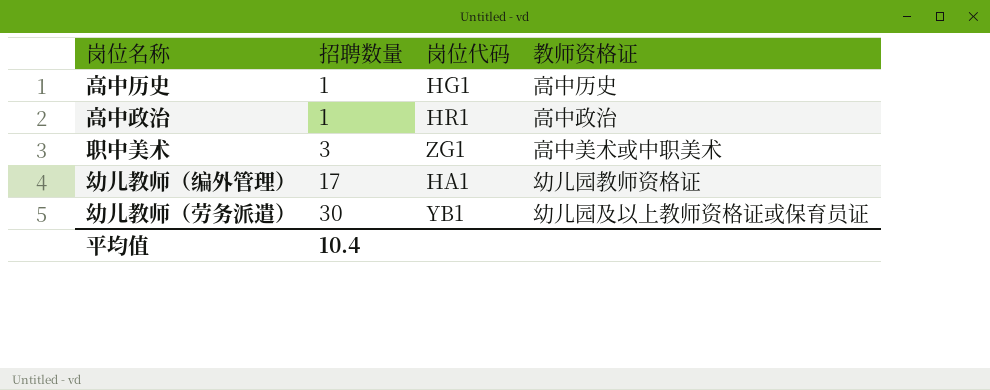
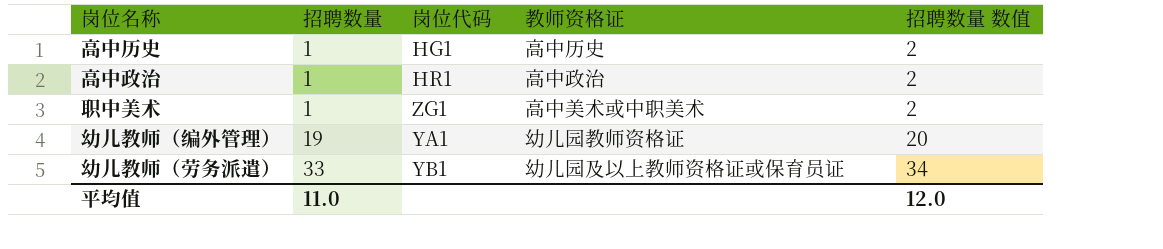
column 招聘数量 数值 | formula: none -> [招聘数量] + 1
职中美术 | 招聘数量: 3 -> 1
幼儿教师（编外管理） | 招聘数量: 17 -> 19
幼儿教师（编外管理） | 岗位代码: HA1 -> YA1
幼儿教师（劳务派遣） | 招聘数量: 30 -> 33
平均值 | 招聘数量: 10.4 -> 11.0

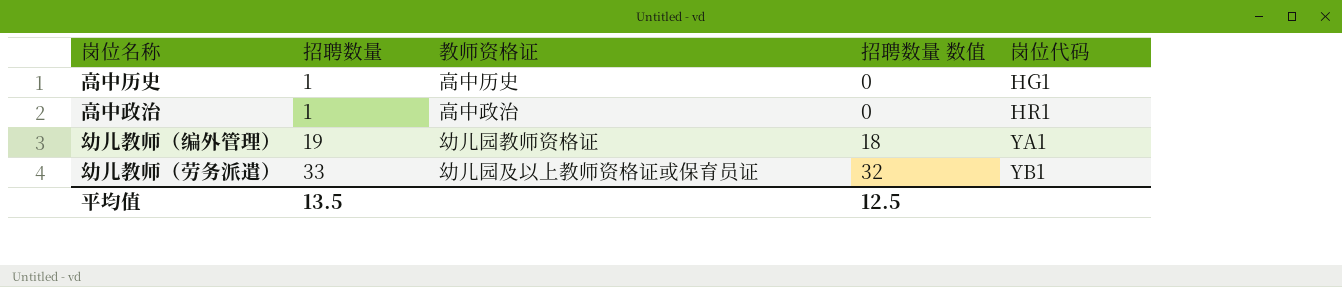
column 招聘数量 数值 | formula: [招聘数量] + 1 -> [招聘数量] - 1
column 岗位代码 | position: 3 -> 5
row 职中美术: 1 | ZG1 | 高中美术或中职美术 | 2 -> none
平均值 | 招聘数量: 11.0 -> 13.5
平均值 | 招聘数量 数值: 12.0 -> 12.5

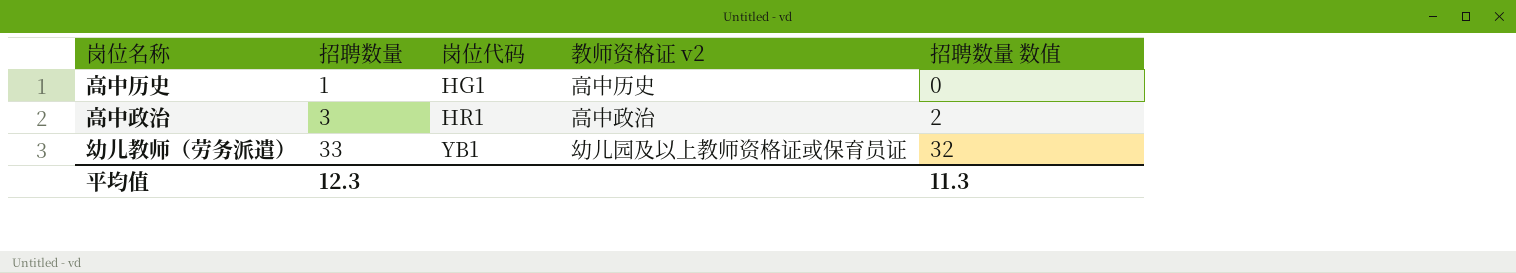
column 岗位代码 | position: 5 -> 3
column name: 教师资格证 -> 教师资格证 v2
row 幼儿教师（编外管理）: 19 | 幼儿园教师资格证 | 18 | YA1 -> none
高中政治 | 招聘数量: 1 -> 3
高中政治 | 招聘数量 数值: 0 -> 2
平均值 | 招聘数量: 13.5 -> 12.3
平均值 | 招聘数量 数值: 12.5 -> 11.3

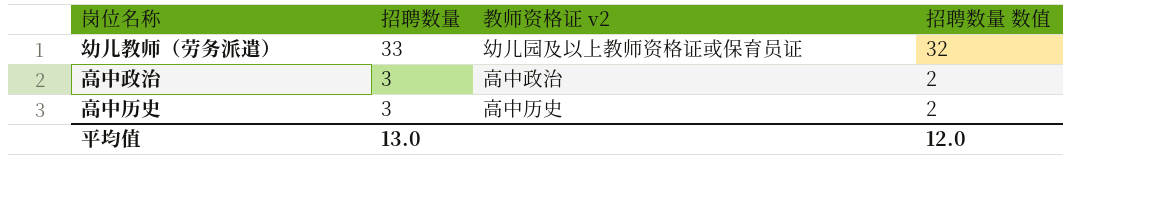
row order: 招聘数量 ascending -> 招聘数量 descending
column 岗位代码 | position: 3 -> none
高中历史 | 招聘数量: 1 -> 3
高中历史 | 招聘数量 数值: 0 -> 2
平均值 | 招聘数量: 12.3 -> 13.0
平均值 | 招聘数量 数值: 11.3 -> 12.0

